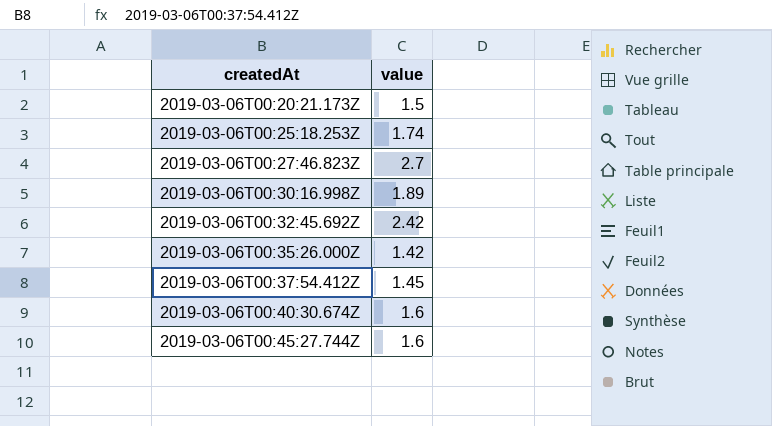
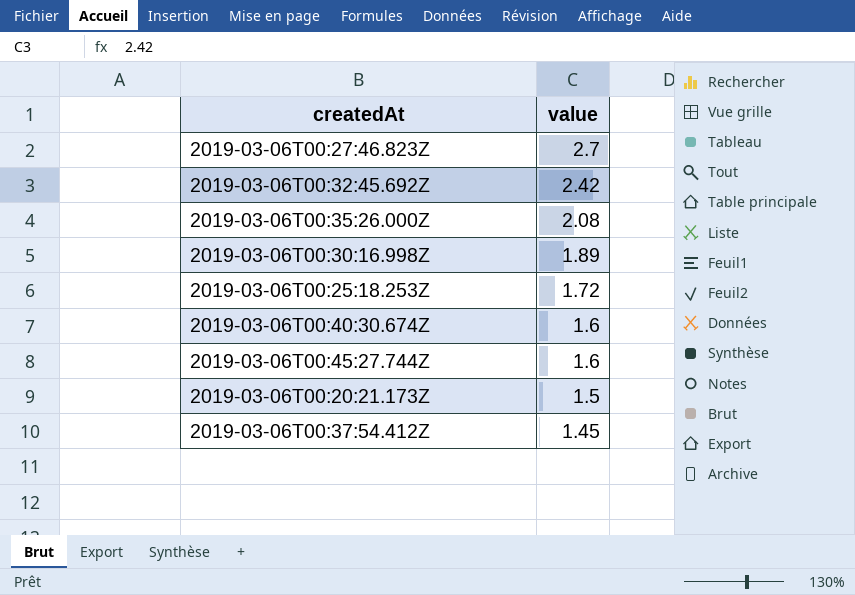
row order: createdAt ascending -> value descending
2019-03-06T00:35:26.000Z | value: 1.42 -> 2.08
2019-03-06T00:25:18.253Z | value: 1.74 -> 1.72

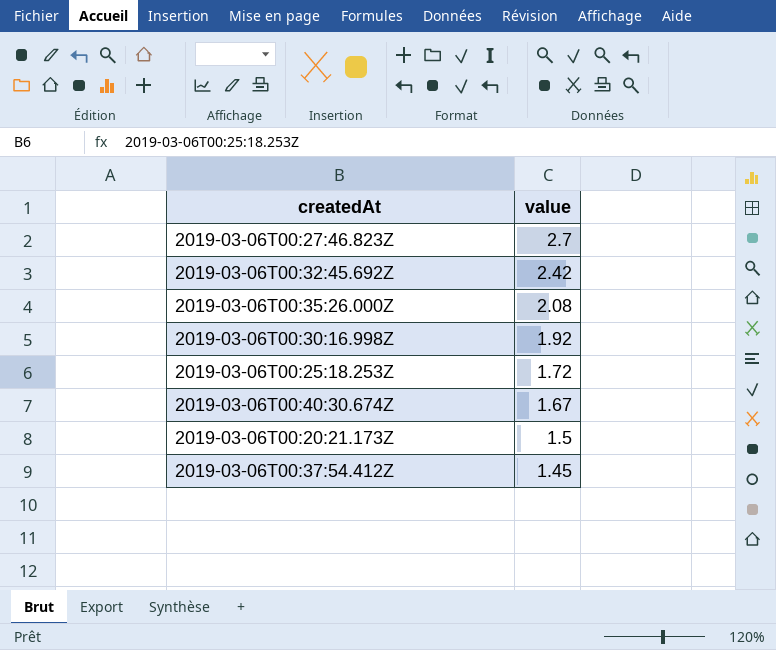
row 2019-03-06T00:45:27.744Z: 1.6 -> none
2019-03-06T00:30:16.998Z | value: 1.89 -> 1.92
2019-03-06T00:40:30.674Z | value: 1.6 -> 1.67

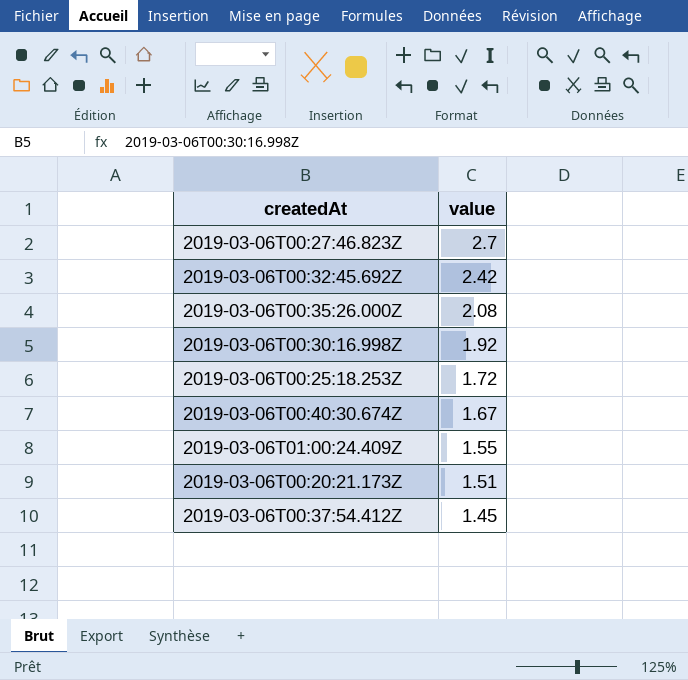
row 2019-03-06T01:00:24.409Z: none -> 1.55
2019-03-06T00:20:21.173Z | value: 1.5 -> 1.51

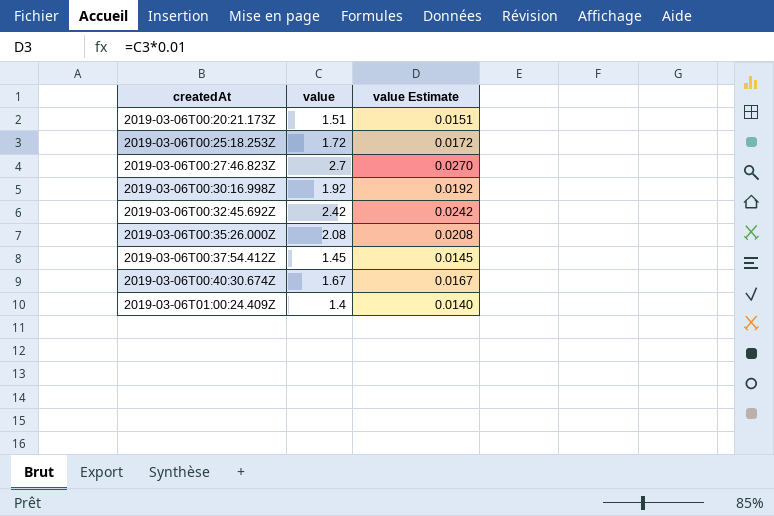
row order: value descending -> createdAt ascending
column value Estimate | formula: none -> [value] * 0.01
2019-03-06T01:00:24.409Z | value: 1.55 -> 1.4

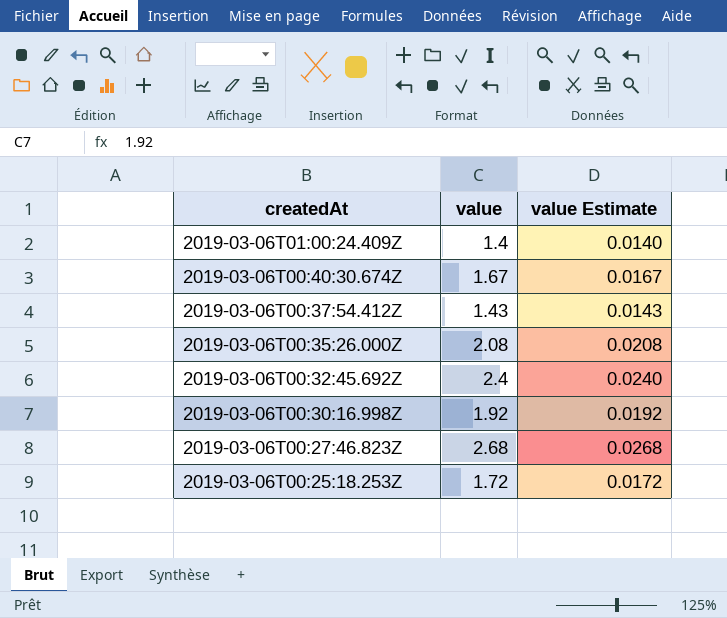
row order: createdAt ascending -> createdAt descending
row 2019-03-06T00:20:21.173Z: 1.51 | 0.0151 -> none
2019-03-06T00:37:54.412Z | value: 1.45 -> 1.43
2019-03-06T00:37:54.412Z | value Estimate: 0.0145 -> 0.0143
2019-03-06T00:32:45.692Z | value: 2.42 -> 2.4
2019-03-06T00:32:45.692Z | value Estimate: 0.0242 -> 0.0240
2019-03-06T00:27:46.823Z | value: 2.7 -> 2.68
2019-03-06T00:27:46.823Z | value Estimate: 0.0270 -> 0.0268

